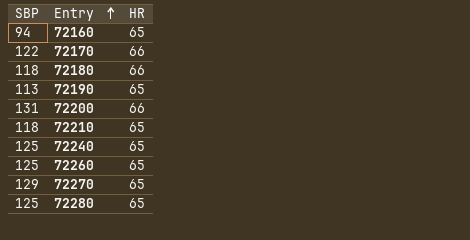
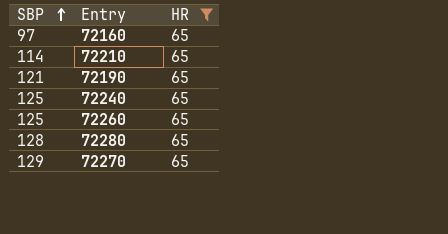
filter: none -> HR = 65
row order: Entry ascending -> SBP ascending
72160 | SBP: 94 -> 97
72210 | SBP: 118 -> 114
72190 | SBP: 113 -> 121
72280 | SBP: 125 -> 128

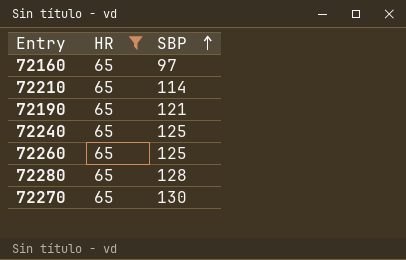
column SBP | position: 1 -> 3
72270 | SBP: 129 -> 130

